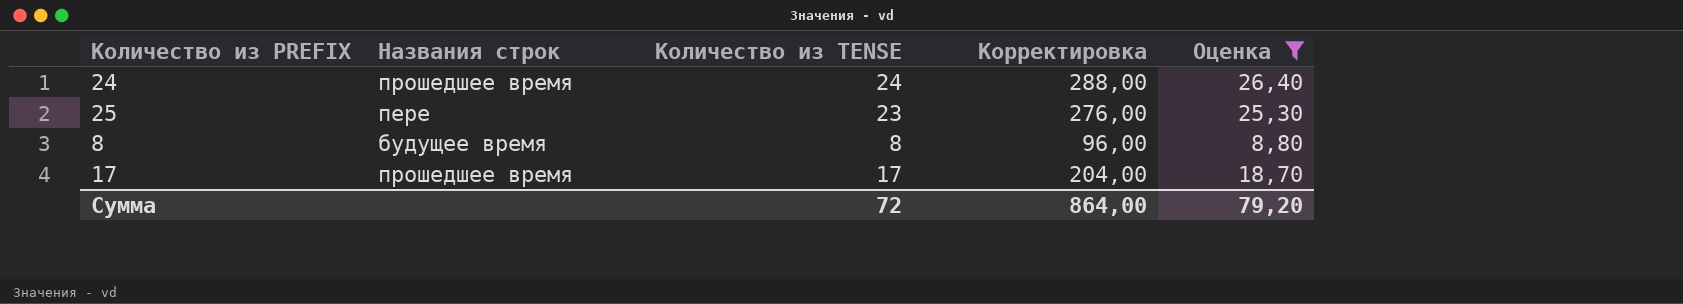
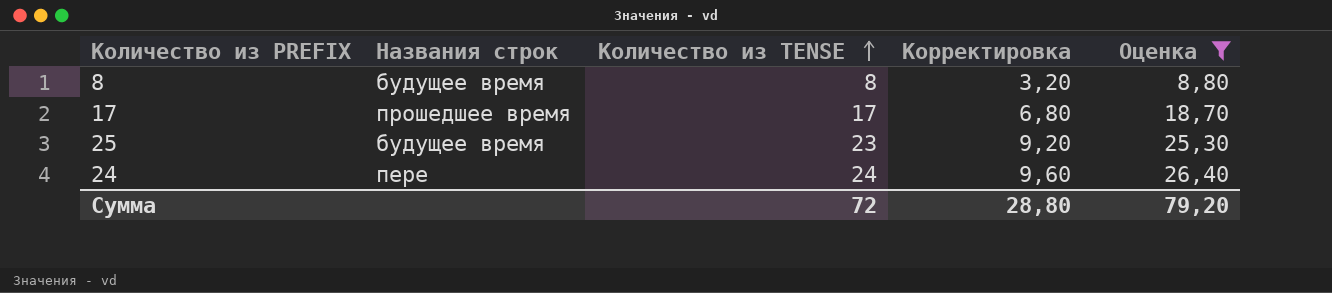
row order: none -> Количество из TENSE ascending
column Корректировка | formula: [Количество из TENSE] * 12 -> [Количество из TENSE] * 0,4
25 | Названия строк: пере -> будущее время
24 | Названия строк: прошедшее время -> пере
Сумма | Корректировка: 864,00 -> 28,80

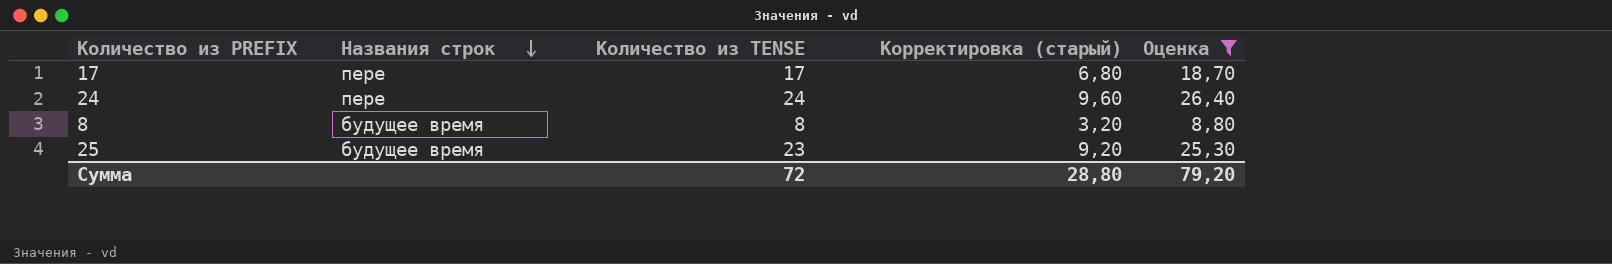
row order: Количество из TENSE ascending -> Названия строк descending
column name: Корректировка -> Корректировка (старый)
17 | Названия строк: прошедшее время -> пере

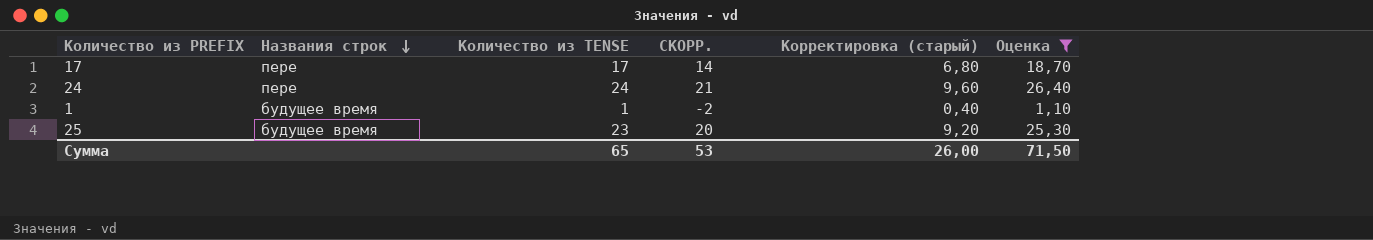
column СКОРР. | formula: none -> [Количество из TENSE] - 3
row 8: будущее время | 8 | 3,20 | 8,80 -> none
row 1: none -> будущее время | 1 | -2 | 0,40 | 1,10
Сумма | Количество из TENSE: 72 -> 65
Сумма | Корректировка (старый): 28,80 -> 26,00
Сумма | Оценка: 79,20 -> 71,50

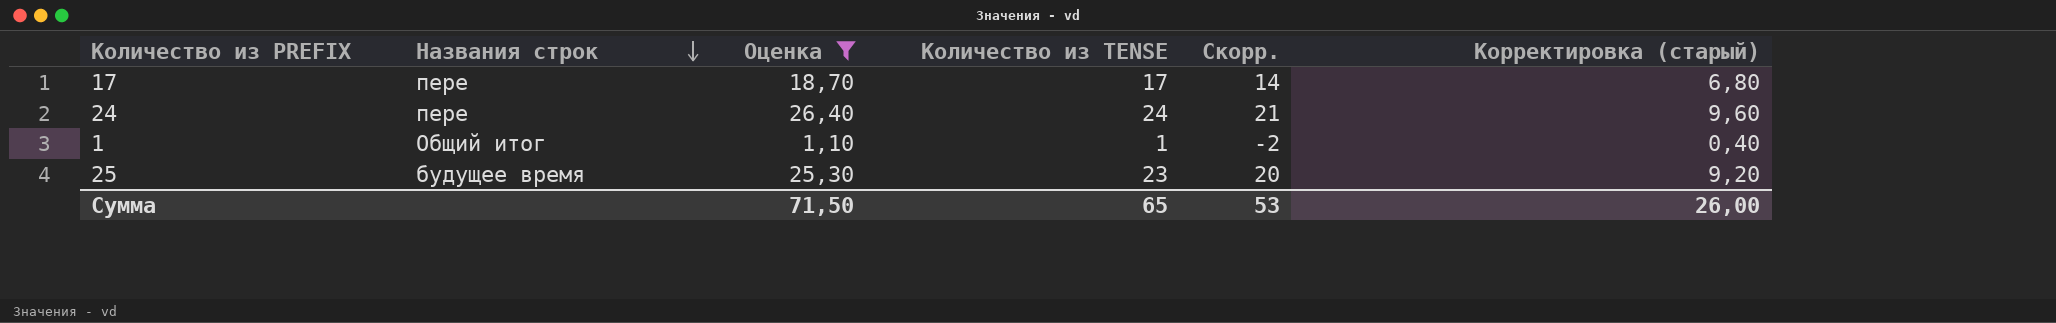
column Оценка | position: 6 -> 3
column name: СКОРР. -> Скорр.
1 | Названия строк: будущее время -> Общий итог

